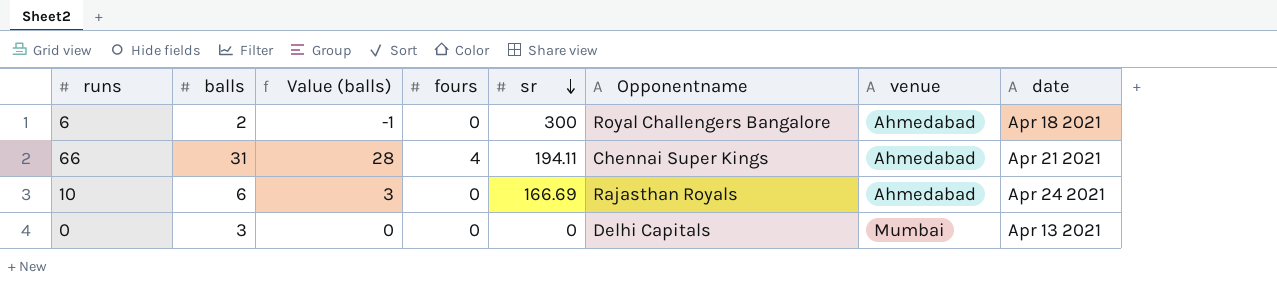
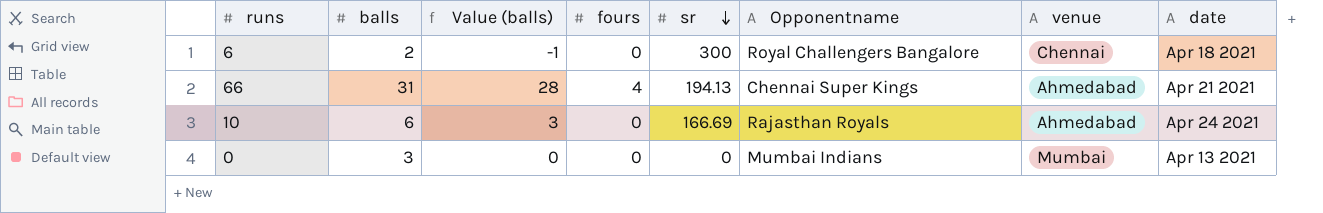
6 | venue: Ahmedabad -> Chennai
66 | sr: 194.11 -> 194.13
0 | Opponentname: Delhi Capitals -> Mumbai Indians

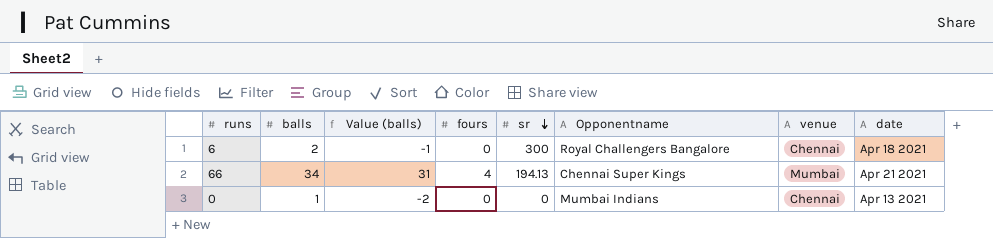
row 10: 6 | 3 | 0 | 166.69 | Rajasthan Royals | Ahmedabad | Apr 24 2021 -> none
66 | balls: 31 -> 34
66 | Value (balls): 28 -> 31
66 | venue: Ahmedabad -> Mumbai
0 | balls: 3 -> 1
0 | Value (balls): 0 -> -2
0 | venue: Mumbai -> Chennai

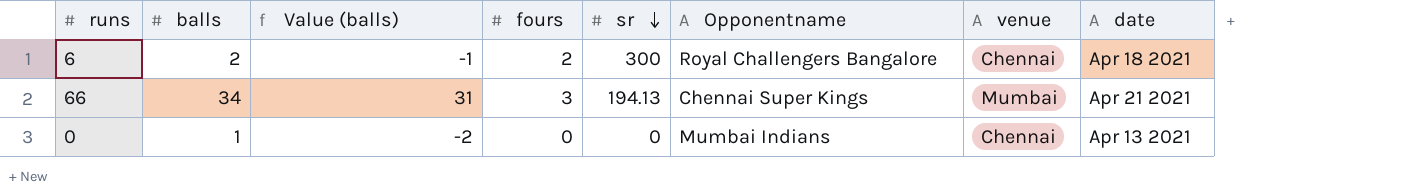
6 | fours: 0 -> 2
66 | fours: 4 -> 3

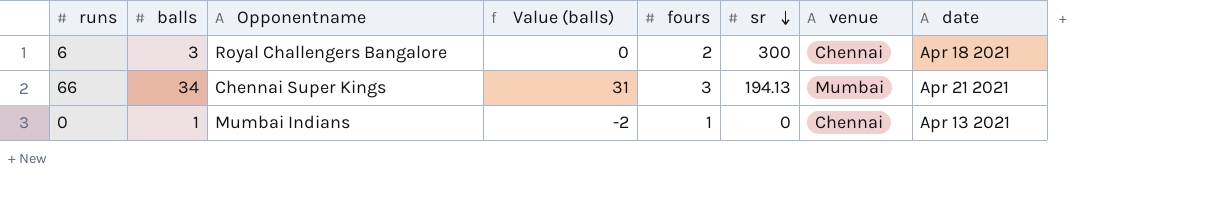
column Opponentname | position: 6 -> 3
6 | balls: 2 -> 3
6 | Value (balls): -1 -> 0
0 | fours: 0 -> 1

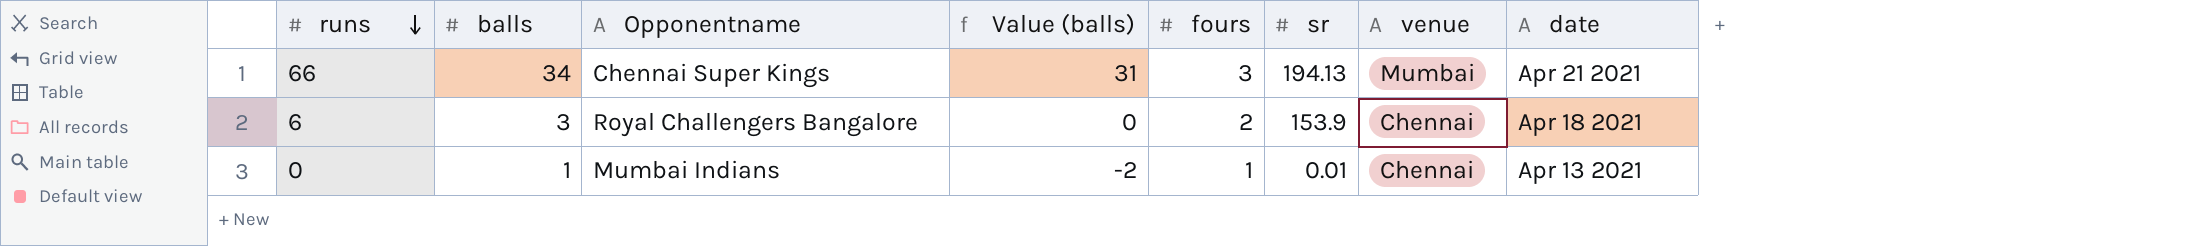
row order: sr descending -> runs descending
6 | sr: 300 -> 153.9
0 | sr: 0 -> 0.01

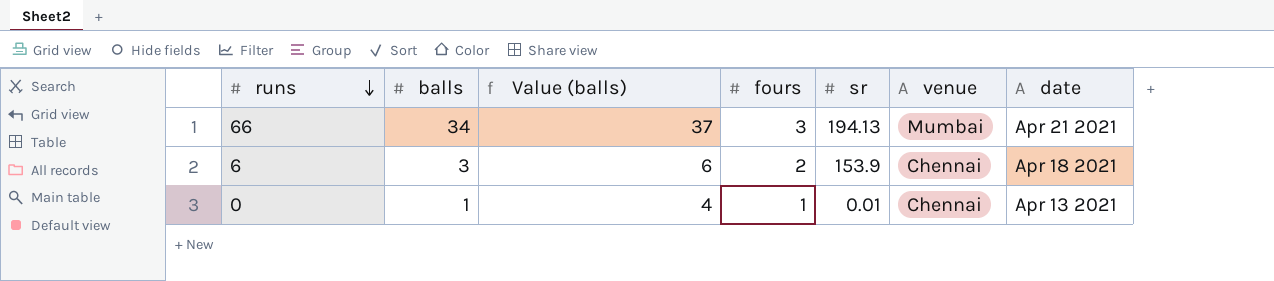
column Opponentname | position: 3 -> none
column Value (balls) | formula: [balls] - 3 -> [balls] + 3

